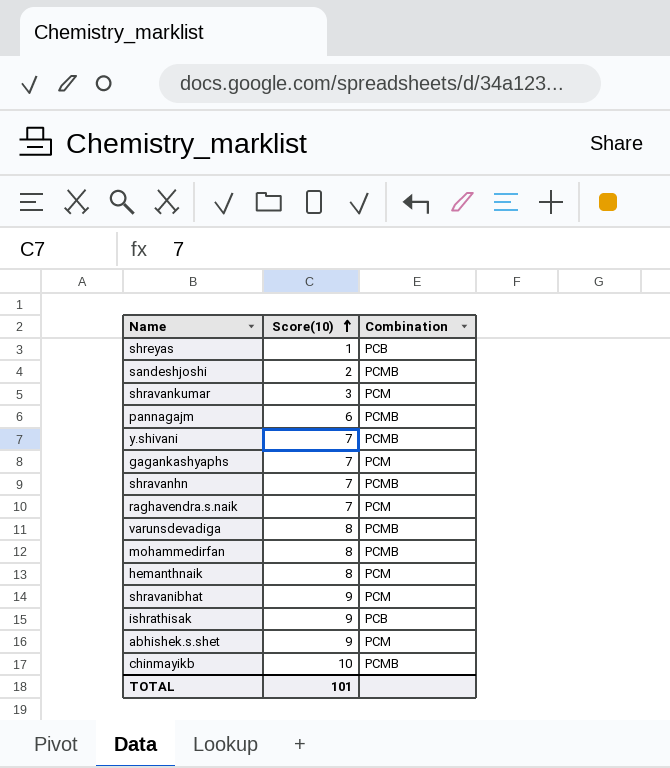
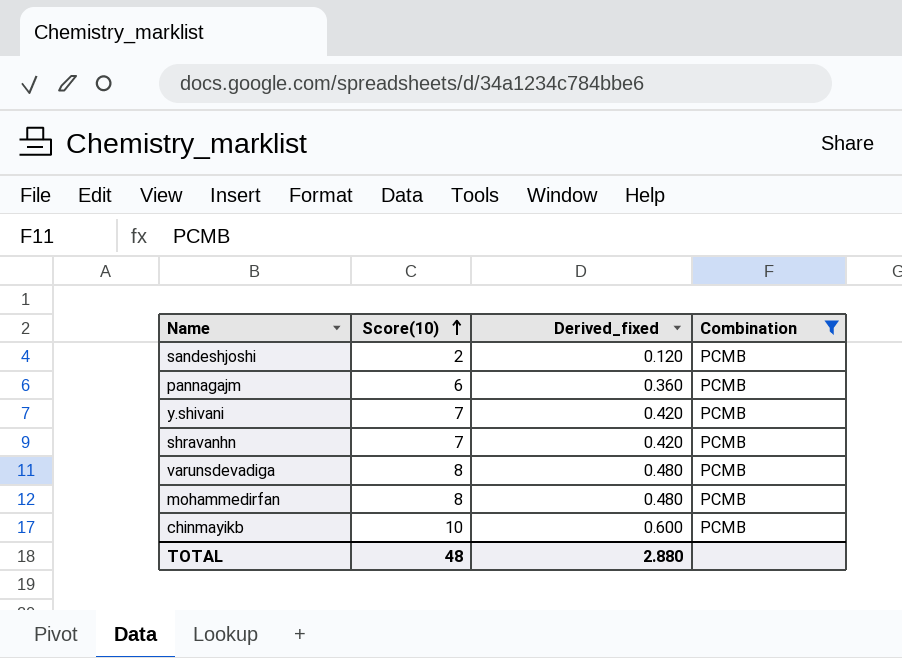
filter: none -> Combination = PCMB
column Derived_fixed | formula: none -> [Score(10)] * 0.06
TOTAL | Score(10): 101 -> 48

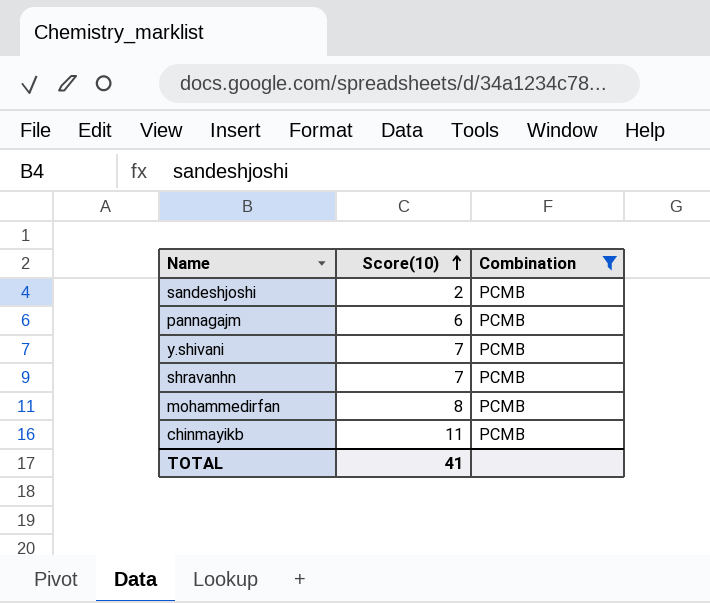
column Derived_fixed | formula: [Score(10)] * 0.06 -> none
row varunsdevadiga: 8 | 0.480 | PCMB -> none
chinmayikb | Score(10): 10 -> 11
TOTAL | Score(10): 48 -> 41

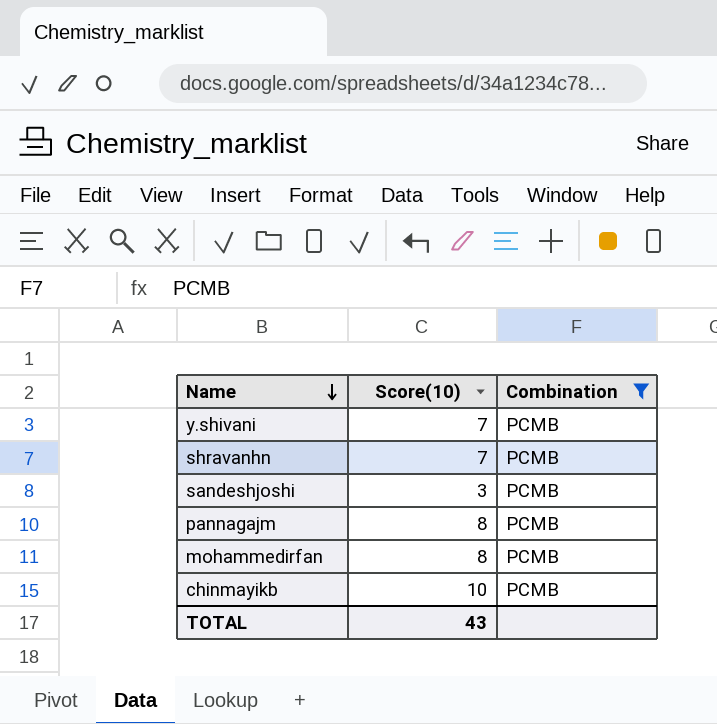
row order: Score(10) ascending -> Name descending
sandeshjoshi | Score(10): 2 -> 3
pannagajm | Score(10): 6 -> 8
chinmayikb | Score(10): 11 -> 10
TOTAL | Score(10): 41 -> 43

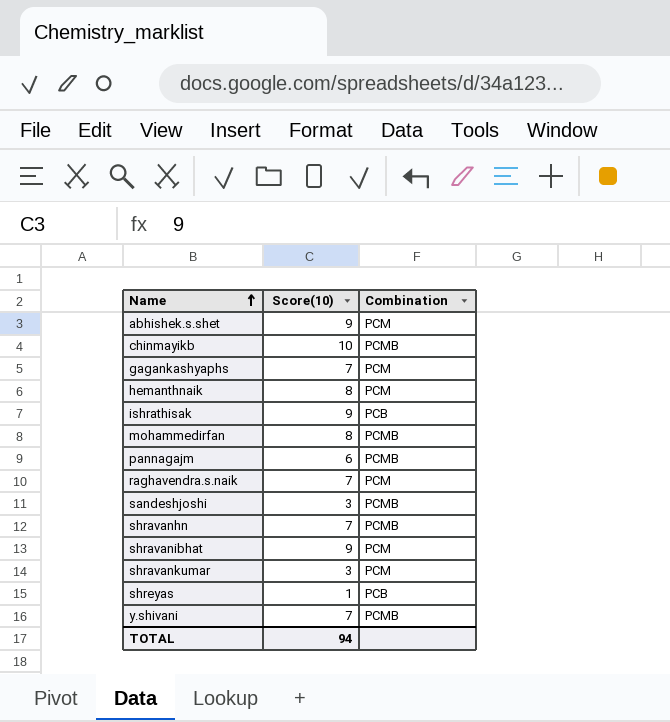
filter: Combination = PCMB -> none
row order: Name descending -> Name ascending
pannagajm | Score(10): 8 -> 6
TOTAL | Score(10): 43 -> 94

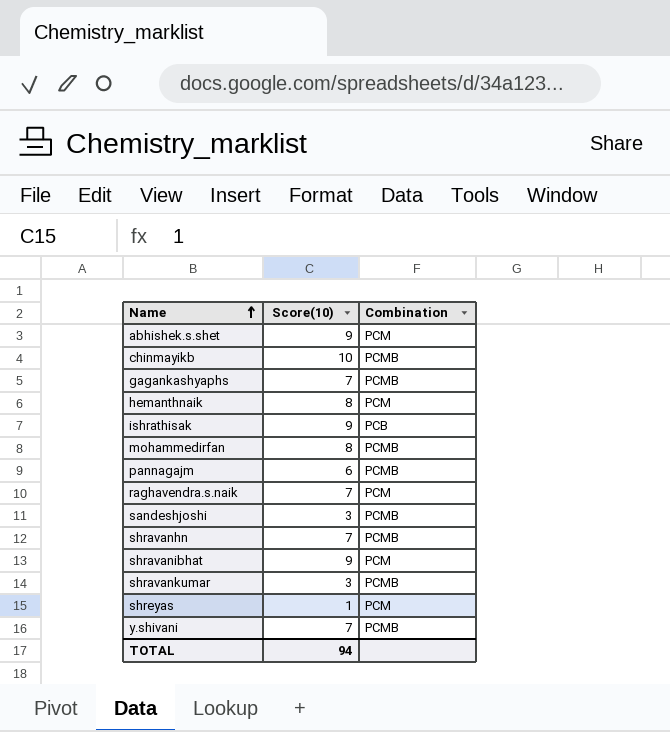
gagankashyaphs | Combination: PCM -> PCMB
shravankumar | Combination: PCM -> PCMB
shreyas | Combination: PCB -> PCM

